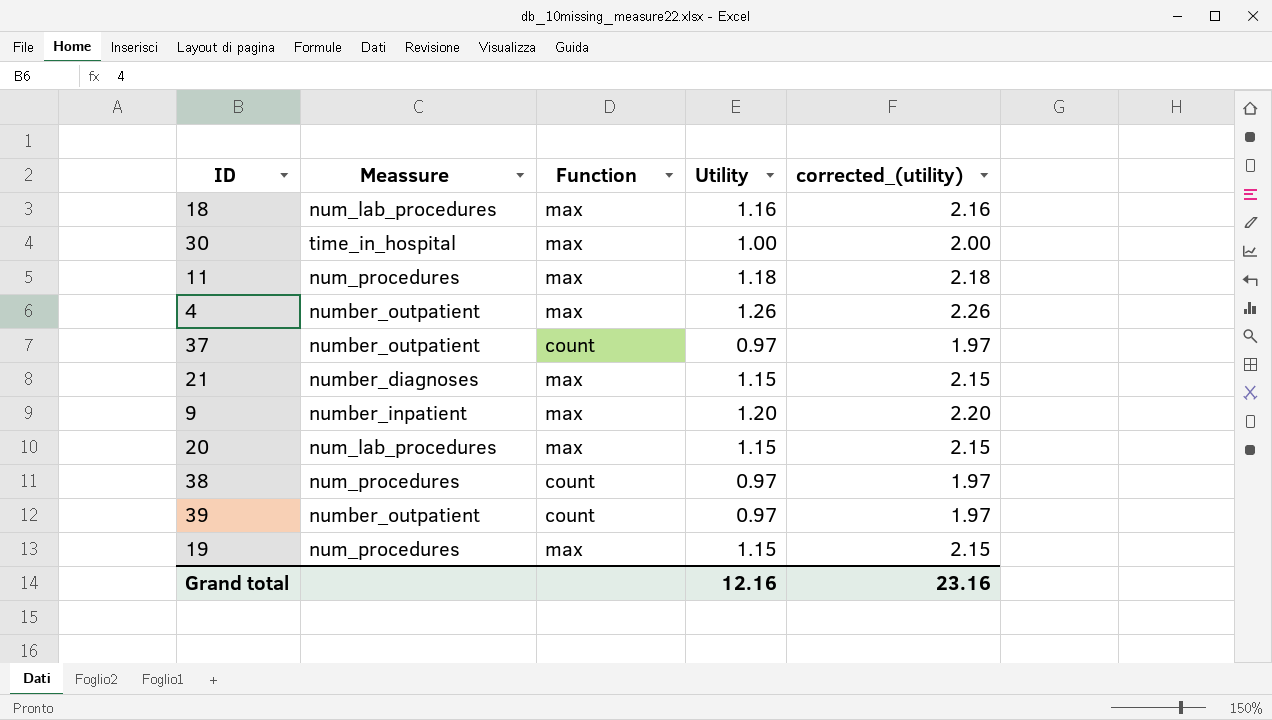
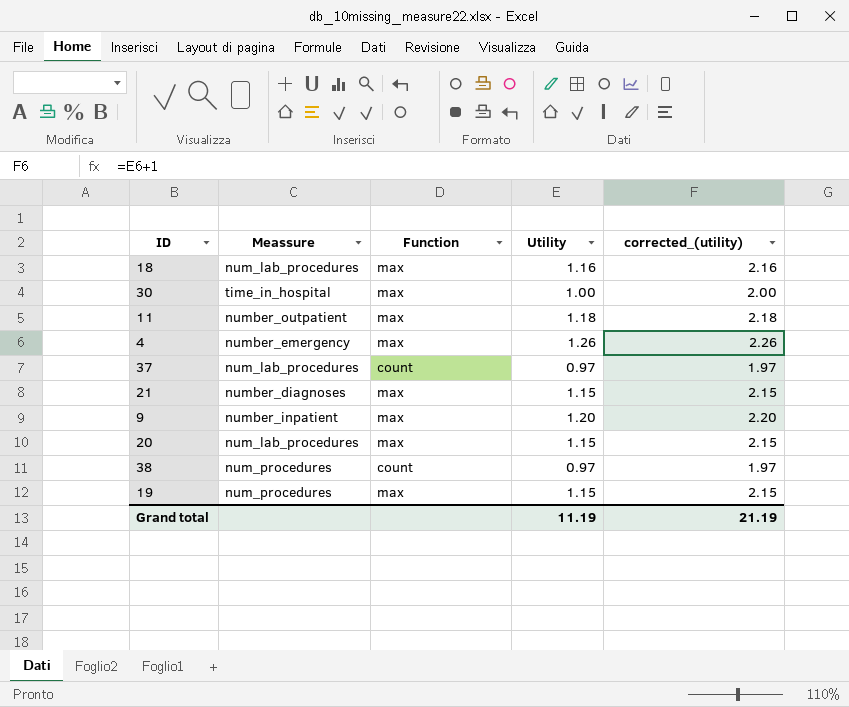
row 39: number_outpatient | count | 0.97 | 1.97 -> none
11 | Meassure: num_procedures -> number_outpatient
4 | Meassure: number_outpatient -> number_emergency
37 | Meassure: number_outpatient -> num_lab_procedures
Grand total | Utility: 12.16 -> 11.19
Grand total | corrected_(utility): 23.16 -> 21.19

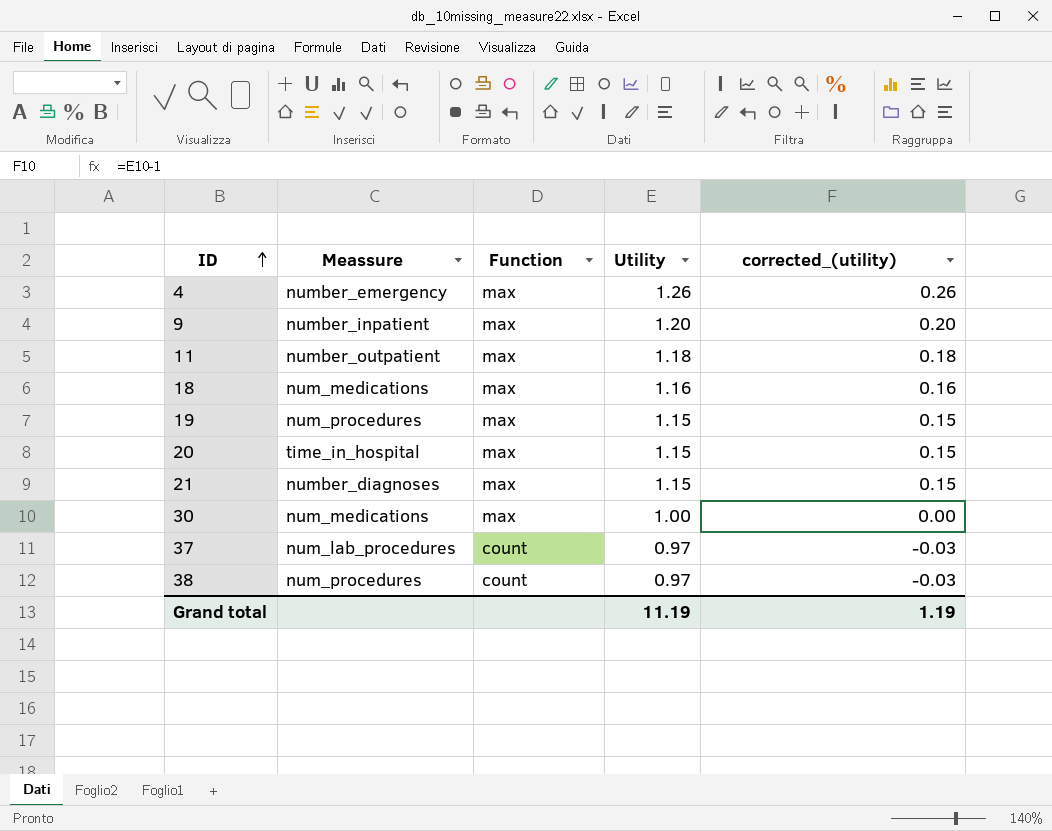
row order: none -> ID ascending
column corrected_(utility) | formula: [Utility] + 1 -> [Utility] - 1
18 | Meassure: num_lab_procedures -> num_medications
20 | Meassure: num_lab_procedures -> time_in_hospital
30 | Meassure: time_in_hospital -> num_medications
Grand total | corrected_(utility): 21.19 -> 1.19

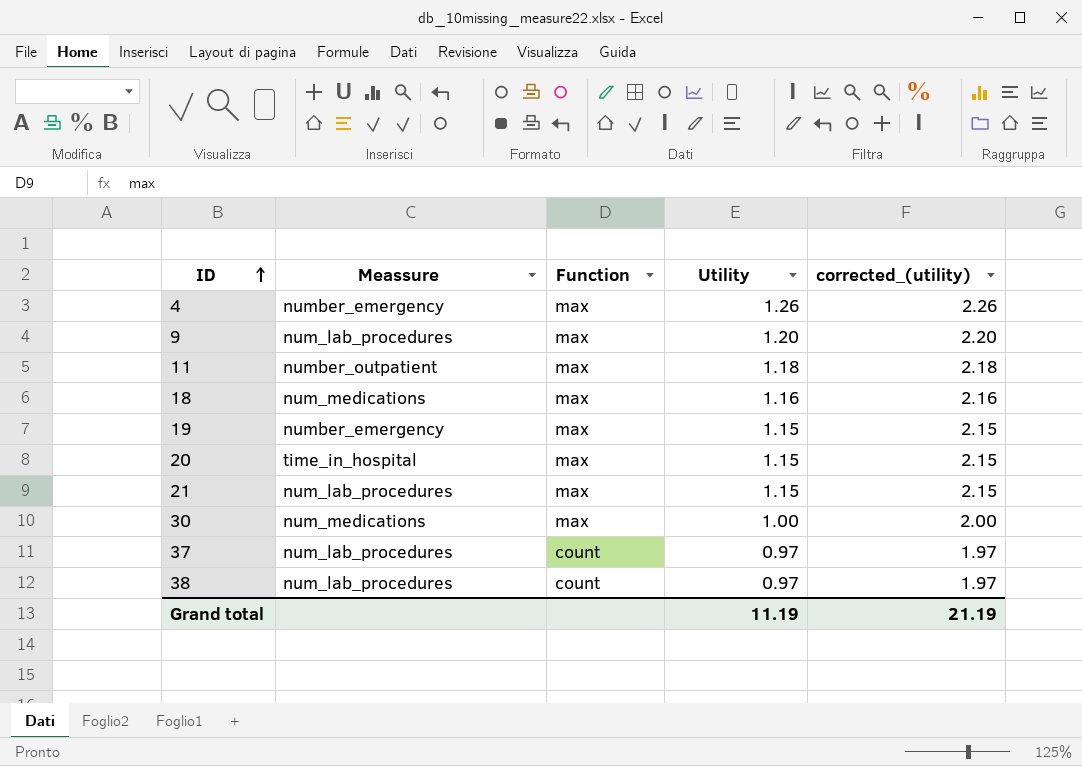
column corrected_(utility) | formula: [Utility] - 1 -> [Utility] + 1
9 | Meassure: number_inpatient -> num_lab_procedures
19 | Meassure: num_procedures -> number_emergency
21 | Meassure: number_diagnoses -> num_lab_procedures
38 | Meassure: num_procedures -> num_lab_procedures
Grand total | corrected_(utility): 1.19 -> 21.19

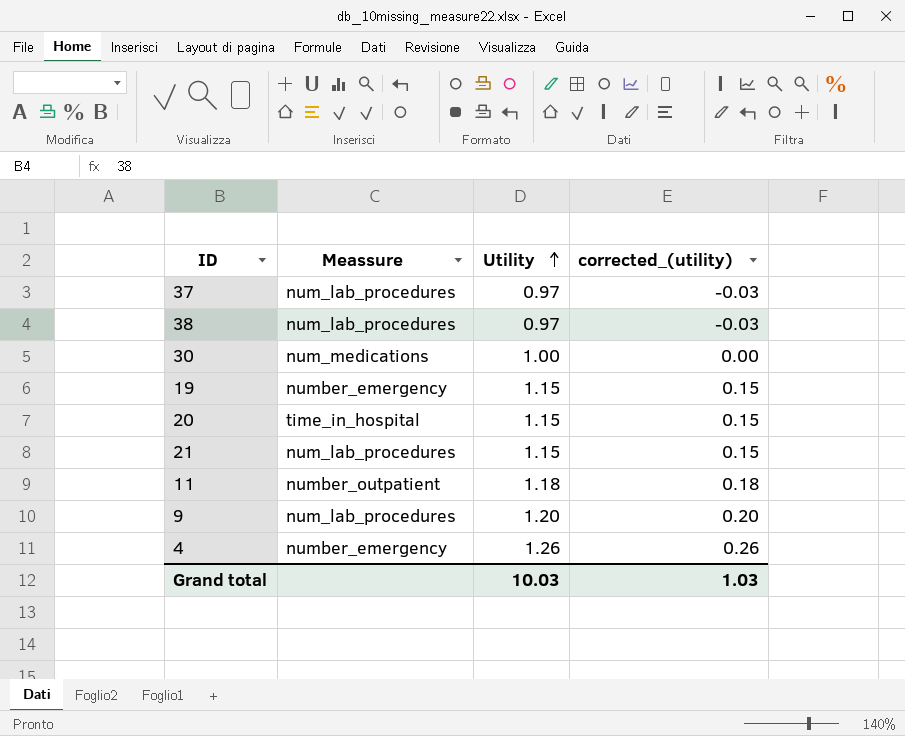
row order: ID ascending -> Utility ascending
column Function | position: 3 -> none
column corrected_(utility) | formula: [Utility] + 1 -> [Utility] - 1
row 18: num_medications | max | 1.16 | 2.16 -> none
Grand total | Utility: 11.19 -> 10.03
Grand total | corrected_(utility): 21.19 -> 1.03

